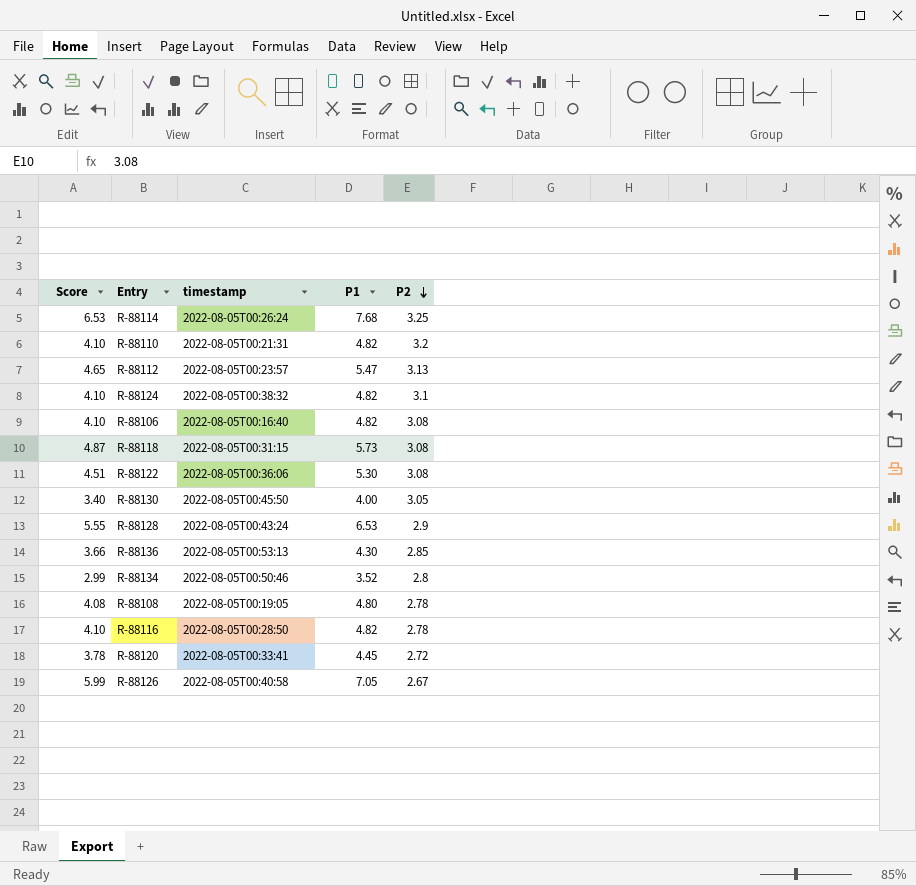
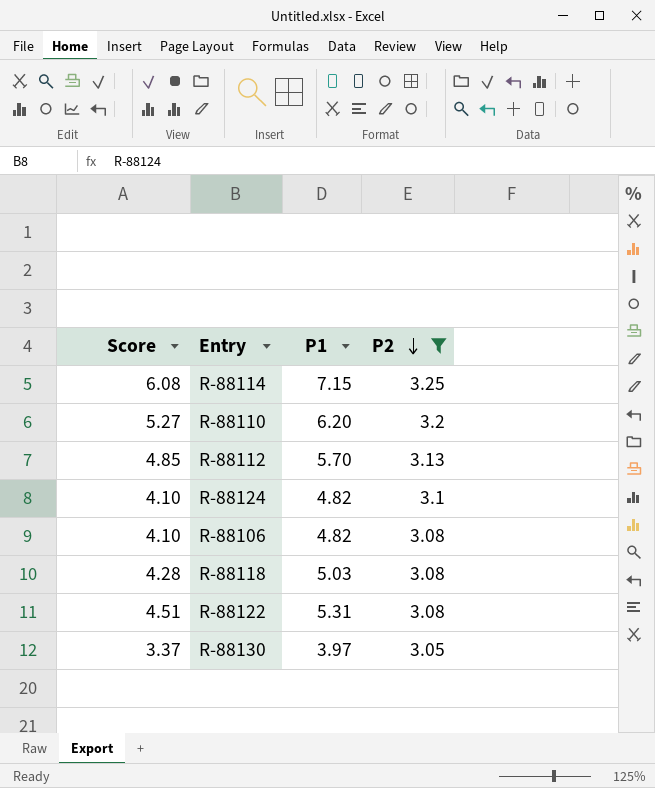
filter: none -> P2 >= 3.05
column timestamp | position: 3 -> none
R-88114 | Score: 6.53 -> 6.08
R-88114 | P1: 7.68 -> 7.15
R-88110 | Score: 4.10 -> 5.27
R-88110 | P1: 4.82 -> 6.20
R-88112 | Score: 4.65 -> 4.85
R-88112 | P1: 5.47 -> 5.70
R-88118 | Score: 4.87 -> 4.28
R-88118 | P1: 5.73 -> 5.03
R-88122 | P1: 5.30 -> 5.31
R-88130 | Score: 3.40 -> 3.37
R-88130 | P1: 4.00 -> 3.97

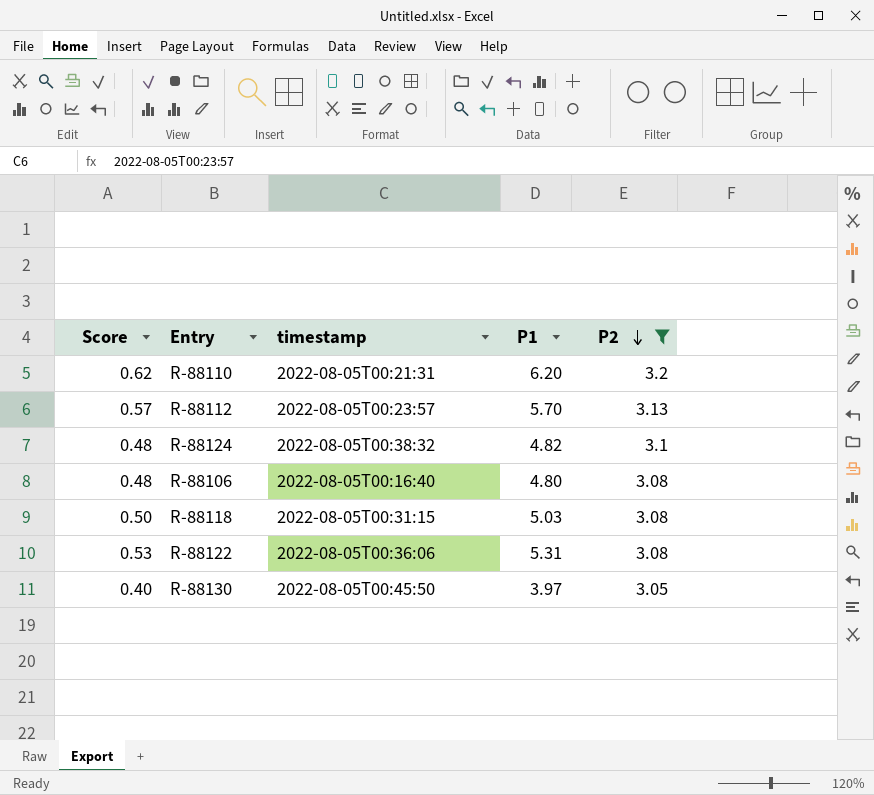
column Score | formula: [P1] * 0.85 -> [P1] * 0.1
column timestamp | position: none -> 3
row R-88114: 6.08 | 7.15 | 3.25 -> none
R-88106 | P1: 4.82 -> 4.80

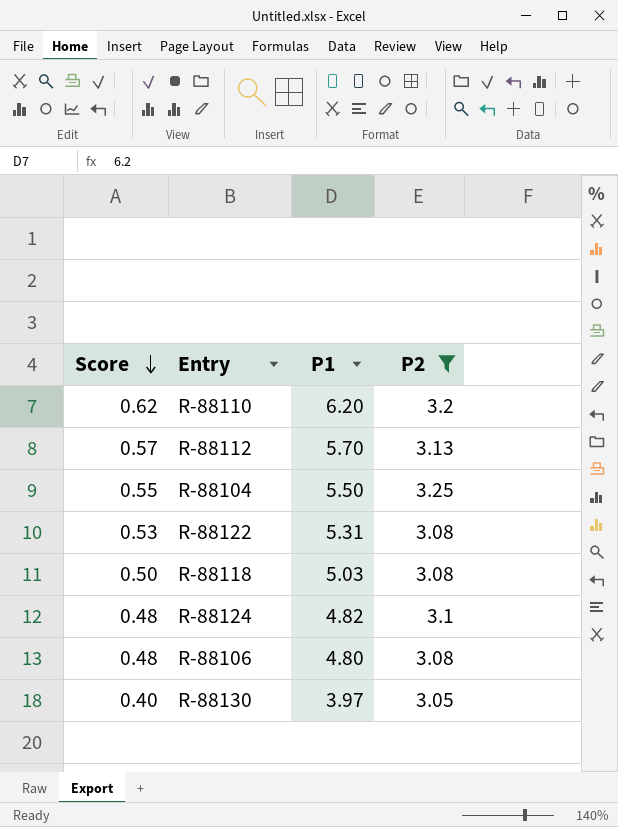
row order: P2 descending -> Score descending
column timestamp | position: 3 -> none
row R-88104: none -> 0.55 | 5.50 | 3.25

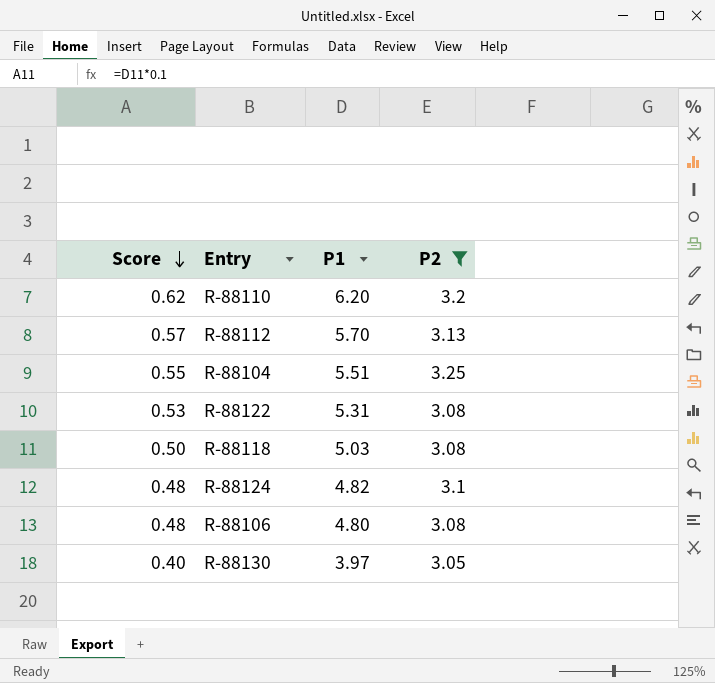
R-88104 | P1: 5.50 -> 5.51

